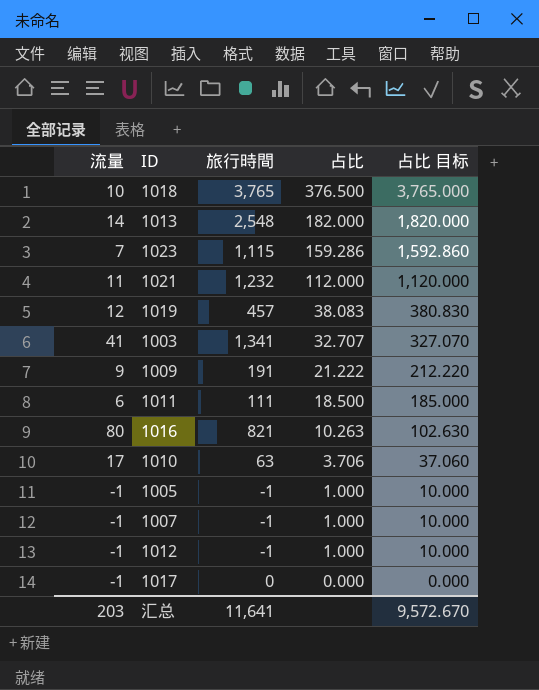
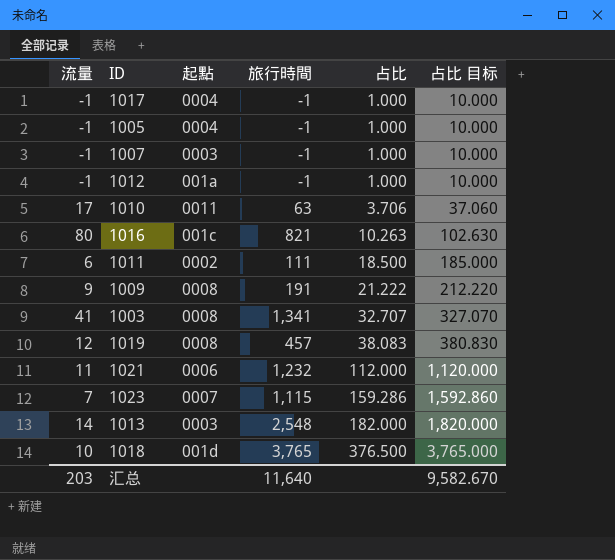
row order: 占比 descending -> 占比 ascending
column 起點 | position: none -> 3
1017 | 旅行時間: 0 -> -1
1017 | 占比: 0.000 -> 1.000
1017 | 占比 目标: 0.000 -> 10.000
汇总 | 旅行時間: 11,641 -> 11,640
汇总 | 占比 目标: 9,572.670 -> 9,582.670

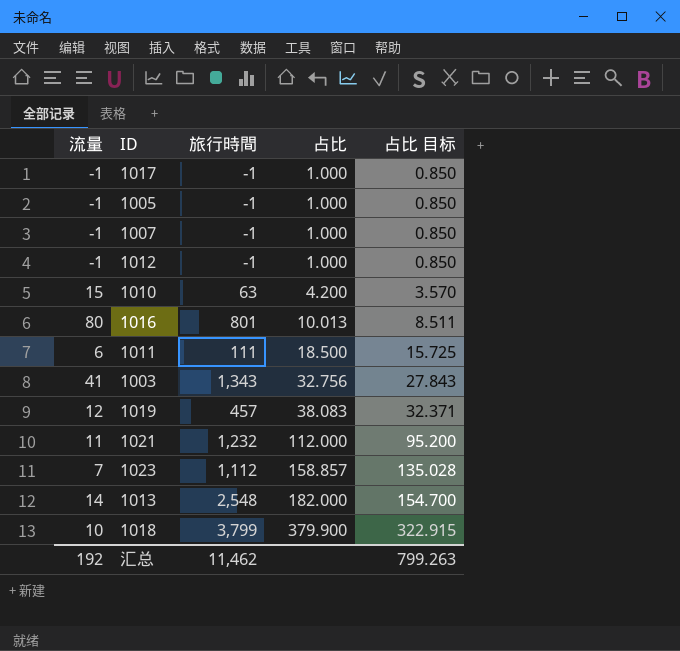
column 起點 | position: 3 -> none
column 占比 目标 | formula: [占比] * 10 -> [占比] * 0.85
row 1009: 9 | 0008 | 191 | 21.222 | 212.220 -> none
1010 | 流量: 17 -> 15
1010 | 占比: 3.706 -> 4.200
1016 | 旅行時間: 821 -> 801
1016 | 占比: 10.263 -> 10.013
1003 | 旅行時間: 1,341 -> 1,343
1003 | 占比: 32.707 -> 32.756
1023 | 旅行時間: 1,115 -> 1,112
1023 | 占比: 159.286 -> 158.857
1018 | 旅行時間: 3,765 -> 3,799
1018 | 占比: 376.500 -> 379.900
汇总 | 流量: 203 -> 192
汇总 | 旅行時間: 11,640 -> 11,462
汇总 | 占比 目标: 9,582.670 -> 799.263

